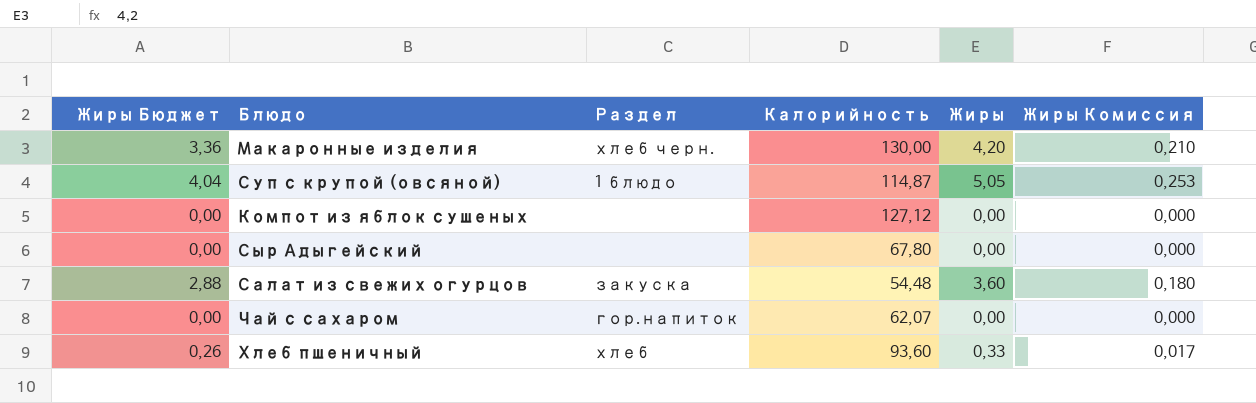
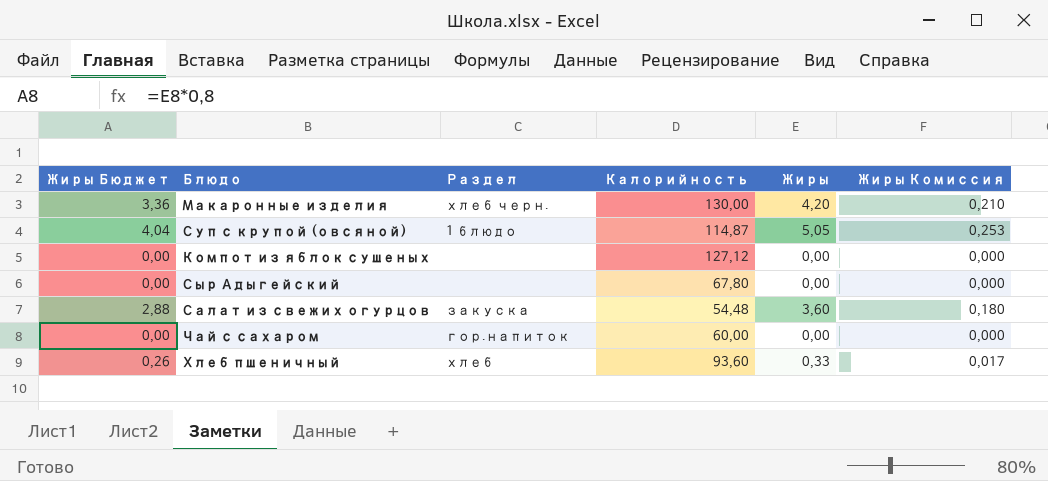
Чай с сахаром | Калорийность: 62,07 -> 60,00

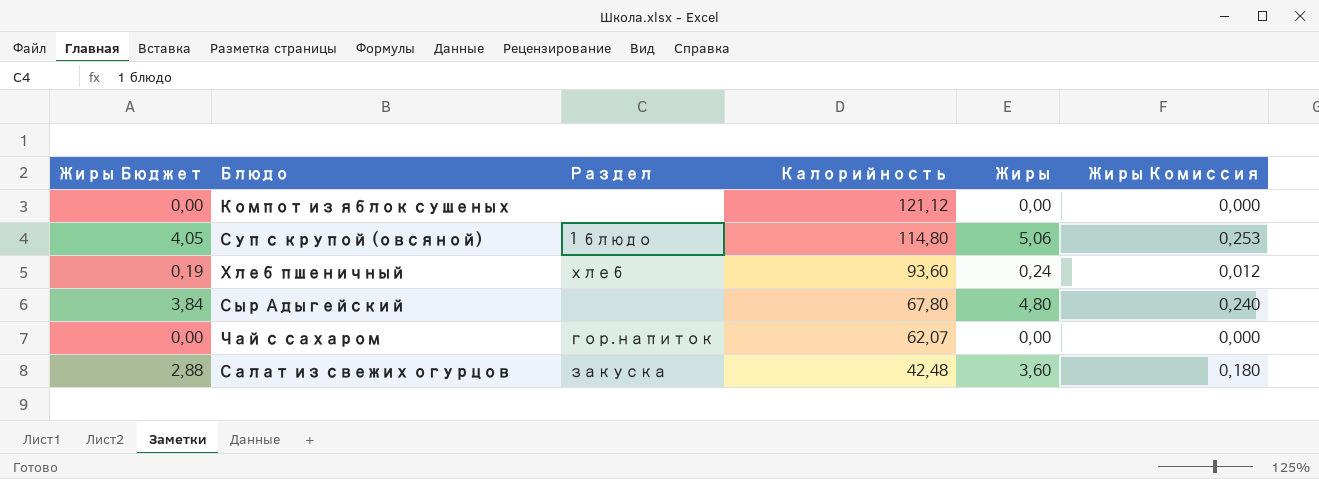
row order: none -> Калорийность descending
row Макаронные изделия: 3,36 | хлеб черн. | 130,00 | 4,20 | 0,210 -> none
Компот из яблок сушеных | Калорийность: 127,12 -> 121,12
Суп с крупой (овсяной) | Жиры Бюджет: 4,04 -> 4,05
Суп с крупой (овсяной) | Калорийность: 114,87 -> 114,80
Суп с крупой (овсяной) | Жиры: 5,05 -> 5,06
Хлеб пшеничный | Жиры Бюджет: 0,26 -> 0,19
Хлеб пшеничный | Жиры: 0,33 -> 0,24
Хлеб пшеничный | Жиры Комиссия: 0,017 -> 0,012
Сыр Адыгейский | Жиры Бюджет: 0,00 -> 3,84
Сыр Адыгейский | Жиры: 0,00 -> 4,80
Сыр Адыгейский | Жиры Комиссия: 0,000 -> 0,240
Чай с сахаром | Калорийность: 60,00 -> 62,07
Салат из свежих огурцов | Калорийность: 54,48 -> 42,48

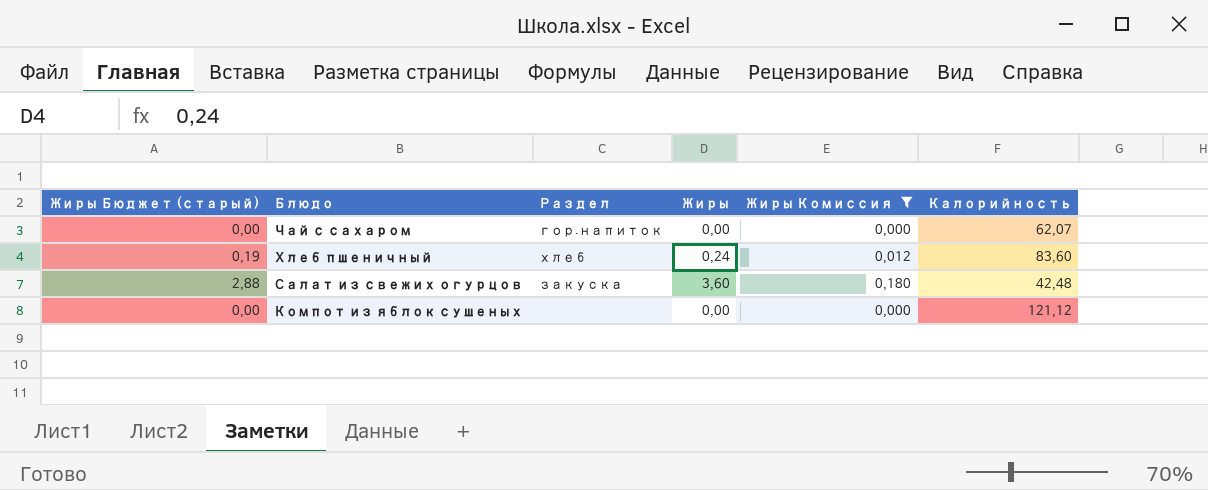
filter: none -> Жиры Комиссия <= 0,180
row order: Калорийность descending -> Блюдо descending
column name: Жиры Бюджет -> Жиры Бюджет (старый)
column Калорийность | position: 4 -> 6
Хлеб пшеничный | Калорийность: 93,60 -> 83,60

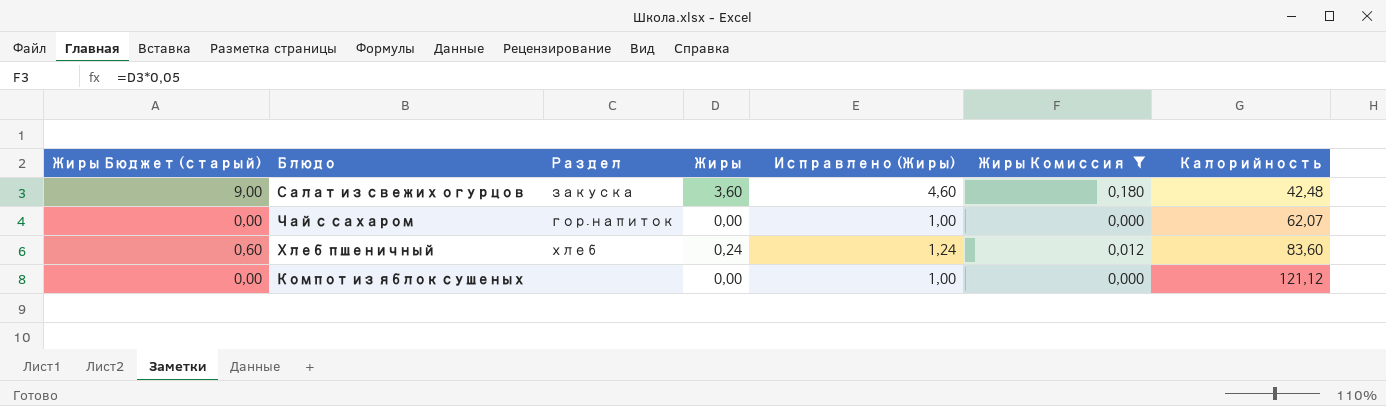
row order: Блюдо descending -> Калорийность ascending
column Жиры Бюджет (старый) | formula: [Жиры] * 0,8 -> [Жиры] * 2,5
column Исправлено (Жиры) | formula: none -> [Жиры] + 1

